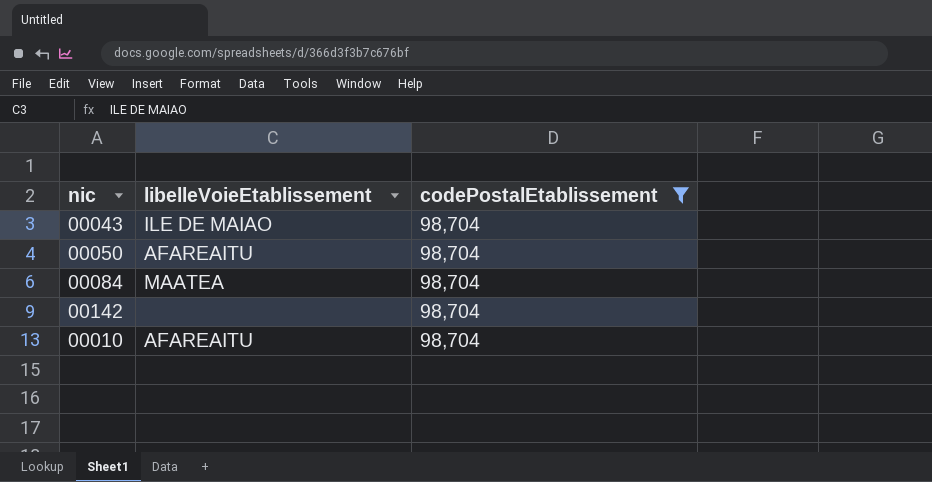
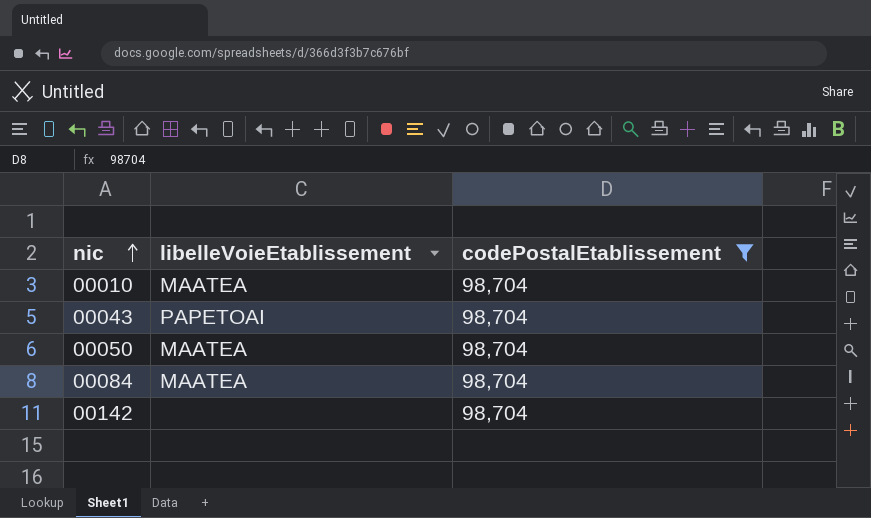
row order: none -> nic ascending
00010 | libelleVoieEtablissement: AFAREAITU -> MAATEA
00043 | libelleVoieEtablissement: ILE DE MAIAO -> PAPETOAI
00050 | libelleVoieEtablissement: AFAREAITU -> MAATEA

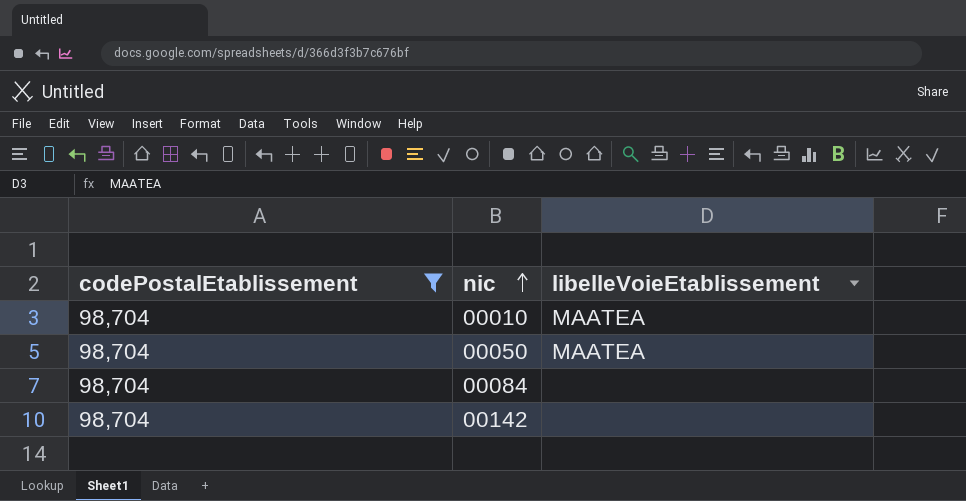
column codePostalEtablissement | position: 3 -> 1
row 00043: PAPETOAI | 98,704 -> none
00084 | libelleVoieEtablissement: MAATEA -> none

